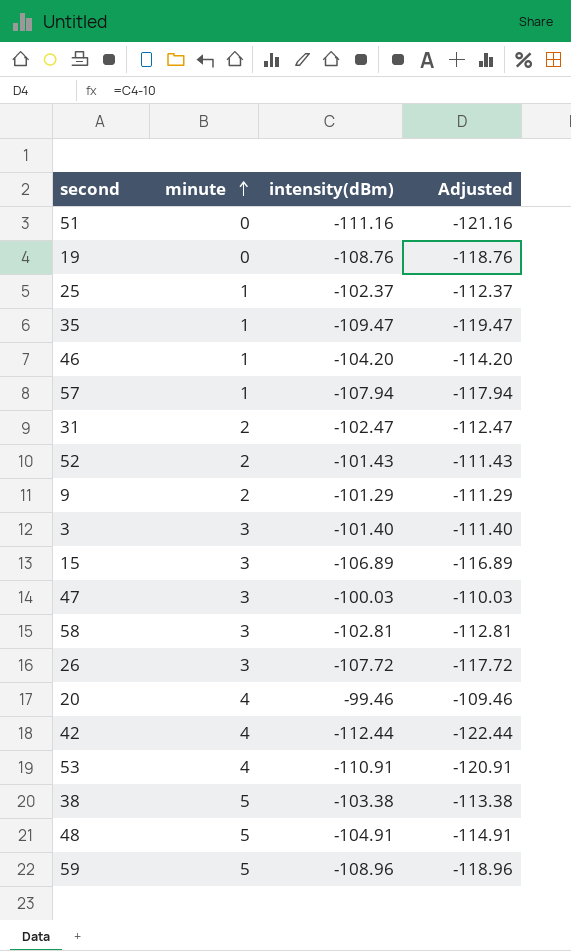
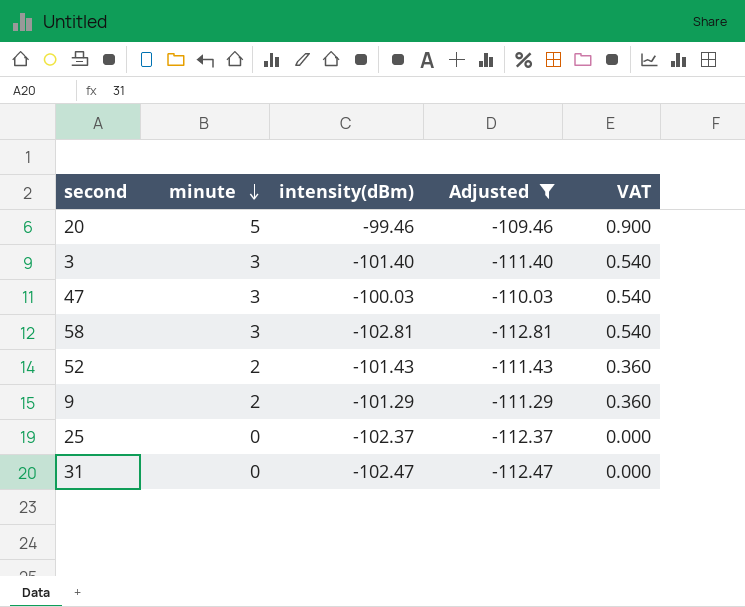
filter: none -> Adjusted >= -112.81
row order: minute ascending -> minute descending
column VAT | formula: none -> [minute] * 0.18
20 | minute: 4 -> 5
25 | minute: 1 -> 0
31 | minute: 2 -> 0

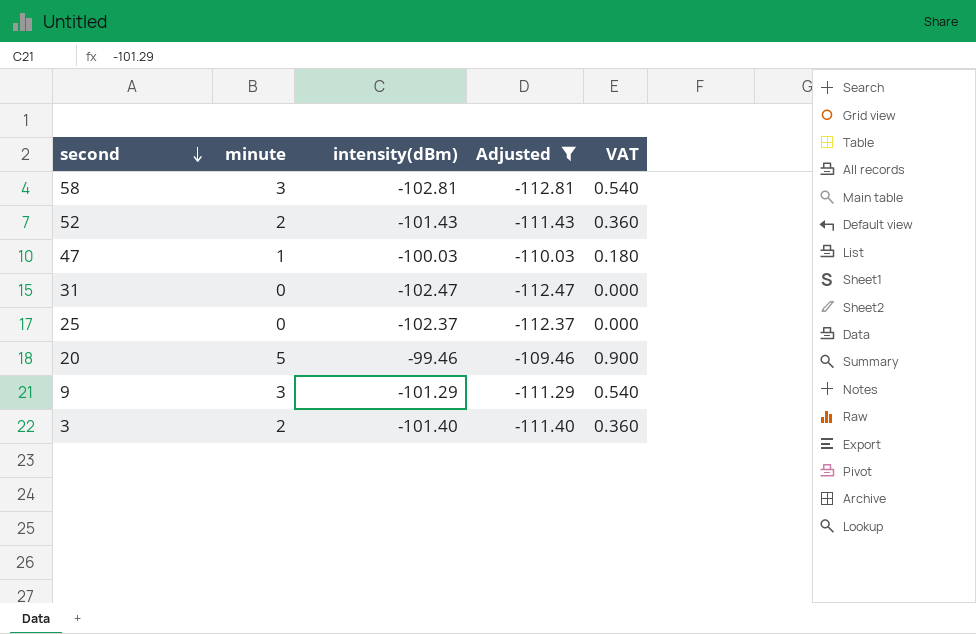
row order: minute descending -> second descending
47 | minute: 3 -> 1
47 | VAT: 0.540 -> 0.180
9 | minute: 2 -> 3
9 | VAT: 0.360 -> 0.540
3 | minute: 3 -> 2
3 | VAT: 0.540 -> 0.360

